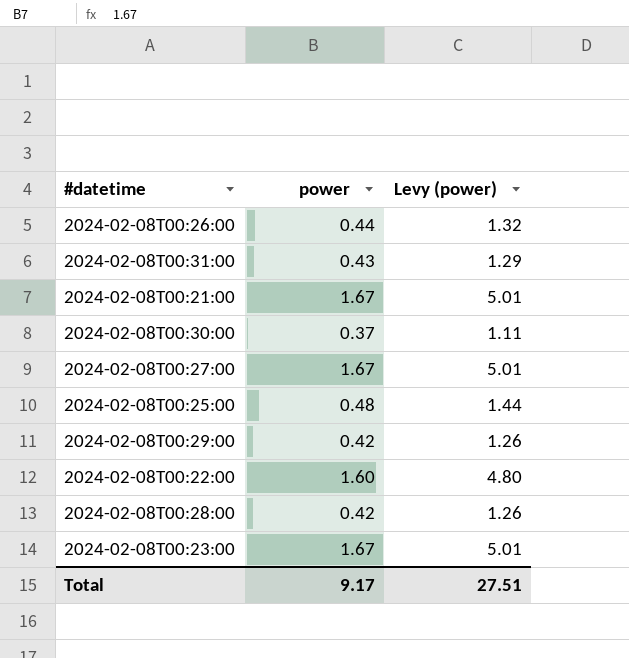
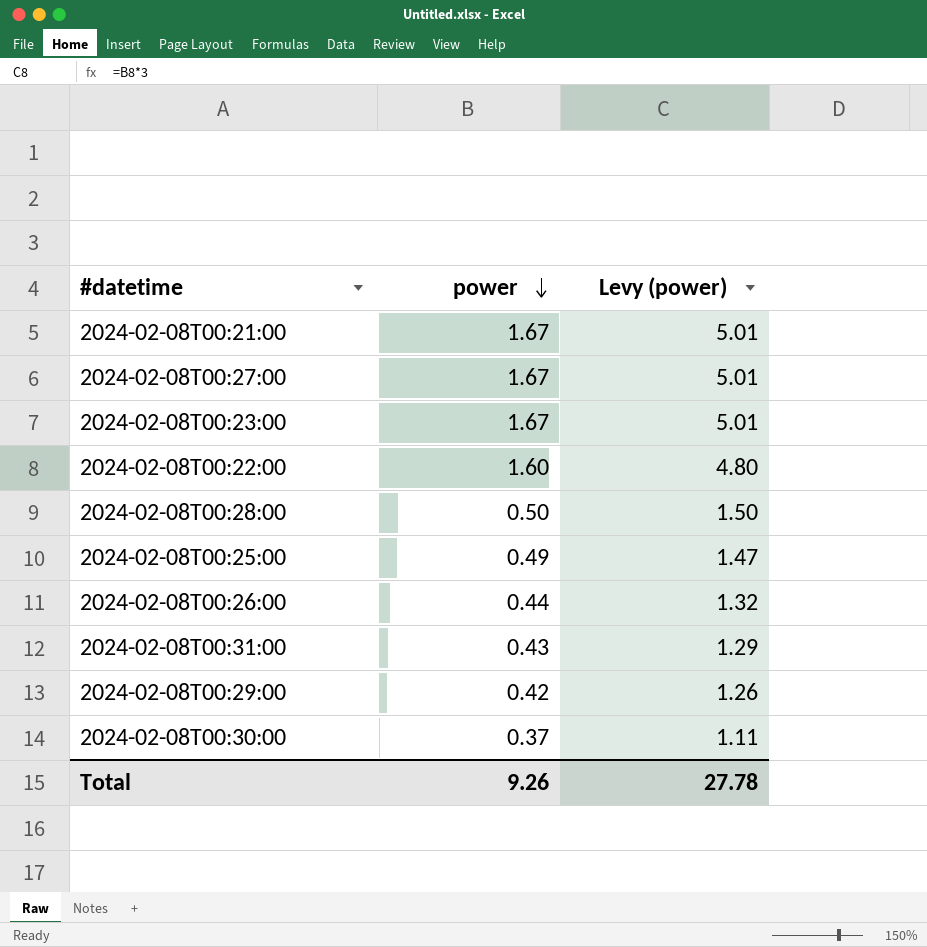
row order: none -> power descending
2024-02-08T00:28:00 | power: 0.42 -> 0.50
2024-02-08T00:28:00 | Levy (power): 1.26 -> 1.50
2024-02-08T00:25:00 | power: 0.48 -> 0.49
2024-02-08T00:25:00 | Levy (power): 1.44 -> 1.47
Total | power: 9.17 -> 9.26
Total | Levy (power): 27.51 -> 27.78

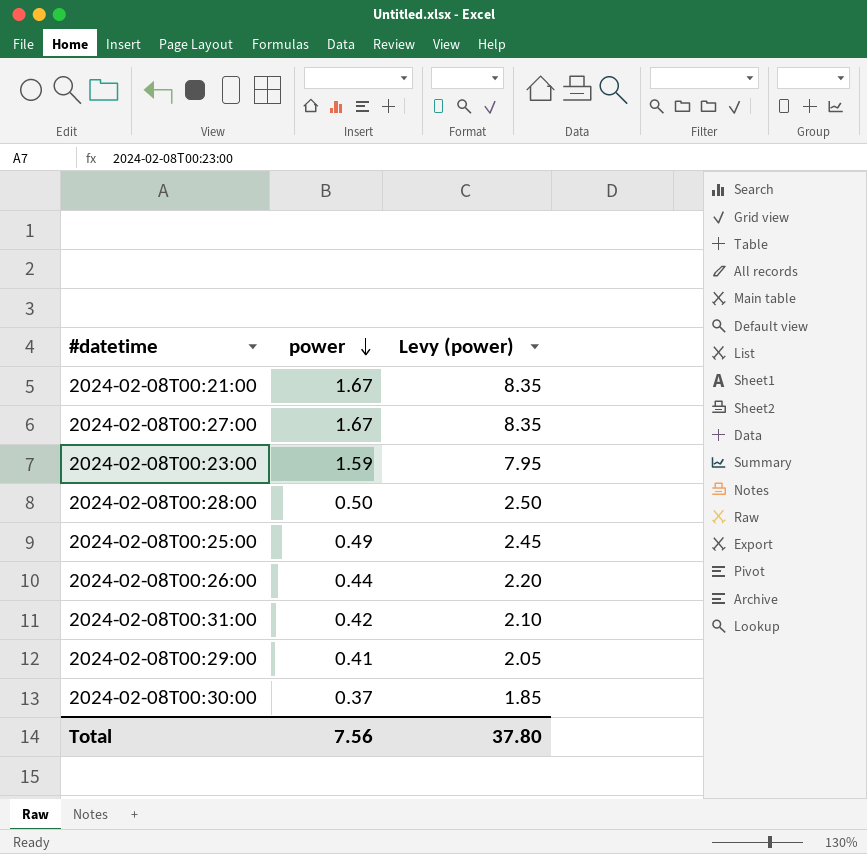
column Levy (power) | formula: [power] * 3 -> [power] * 5
row 2024-02-08T00:22:00: 1.60 | 4.80 -> none
2024-02-08T00:23:00 | power: 1.67 -> 1.59
2024-02-08T00:31:00 | power: 0.43 -> 0.42
2024-02-08T00:29:00 | power: 0.42 -> 0.41
Total | power: 9.26 -> 7.56
Total | Levy (power): 27.78 -> 37.80

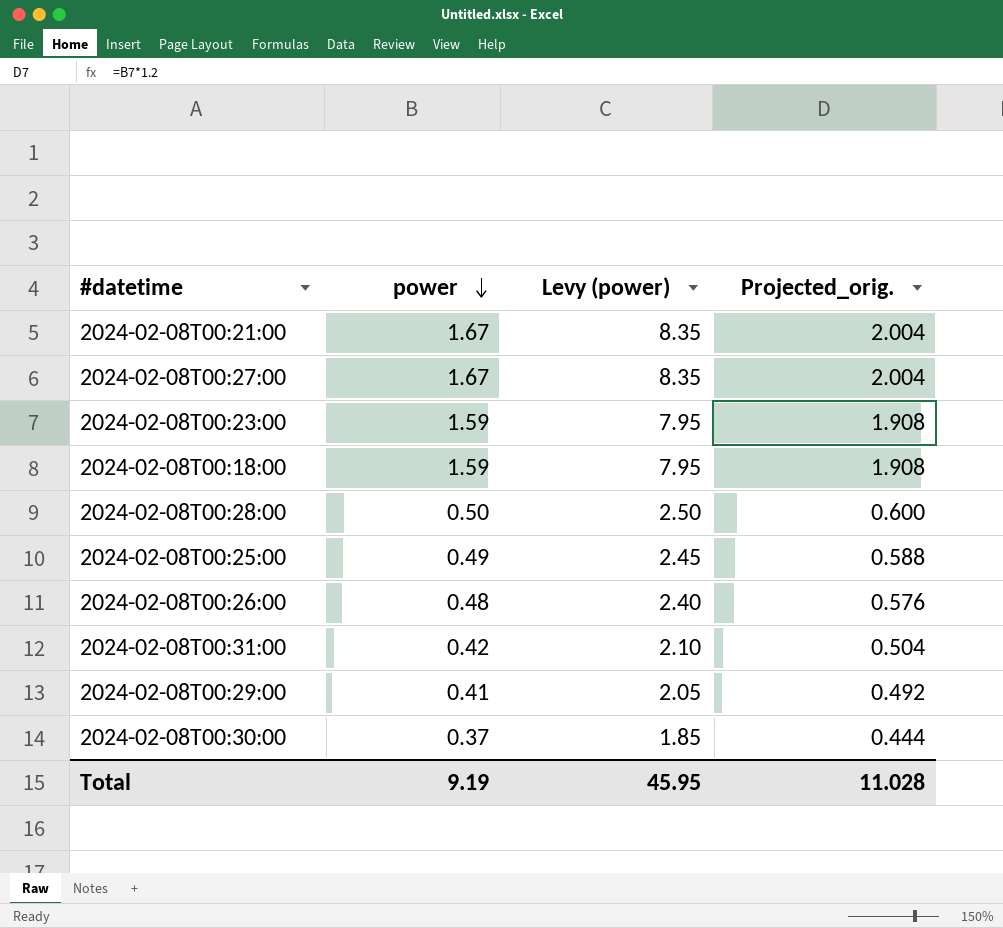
column Projected_orig. | formula: none -> [power] * 1.2
row 2024-02-08T00:18:00: none -> 1.59 | 7.95 | 1.908
2024-02-08T00:26:00 | power: 0.44 -> 0.48
2024-02-08T00:26:00 | Levy (power): 2.20 -> 2.40
Total | power: 7.56 -> 9.19
Total | Levy (power): 37.80 -> 45.95

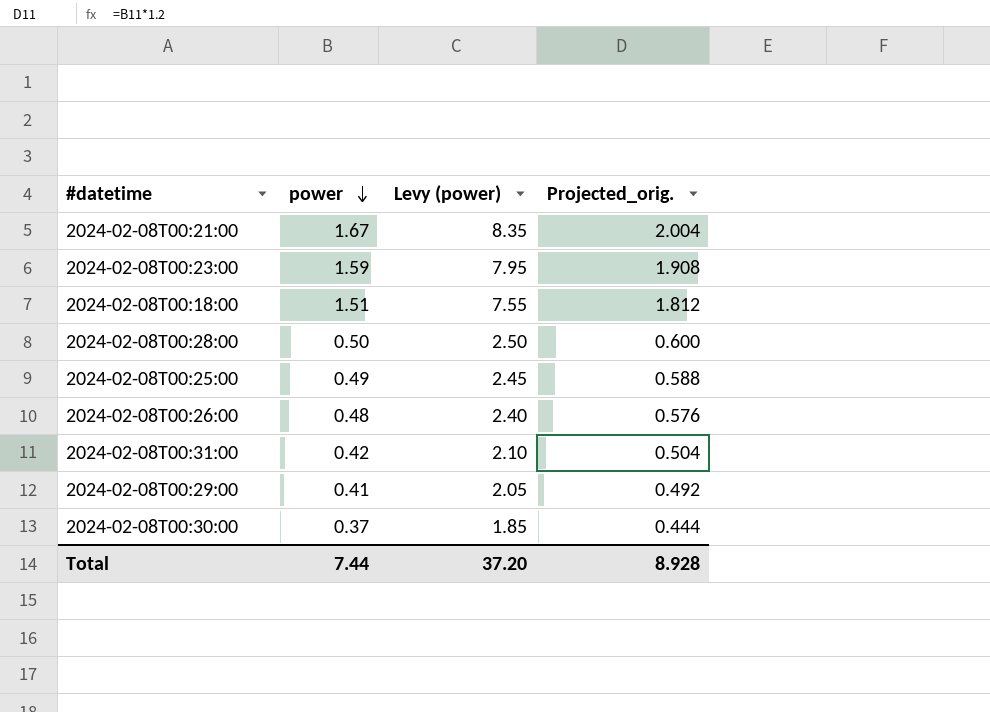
row 2024-02-08T00:27:00: 1.67 | 8.35 | 2.004 -> none
2024-02-08T00:18:00 | power: 1.59 -> 1.51
2024-02-08T00:18:00 | Levy (power): 7.95 -> 7.55
2024-02-08T00:18:00 | Projected_orig.: 1.908 -> 1.812
Total | power: 9.19 -> 7.44
Total | Levy (power): 45.95 -> 37.20
Total | Projected_orig.: 11.028 -> 8.928

